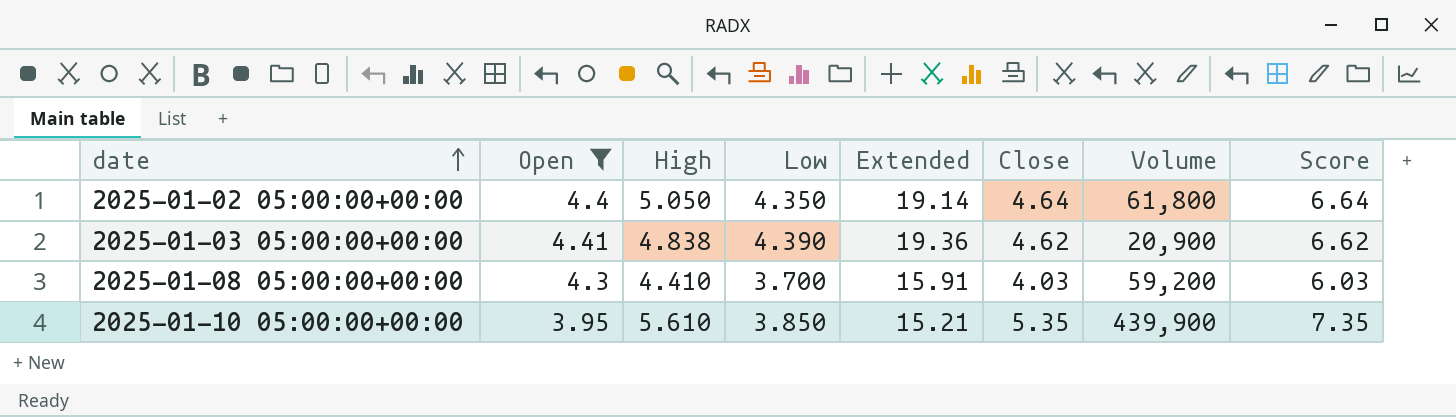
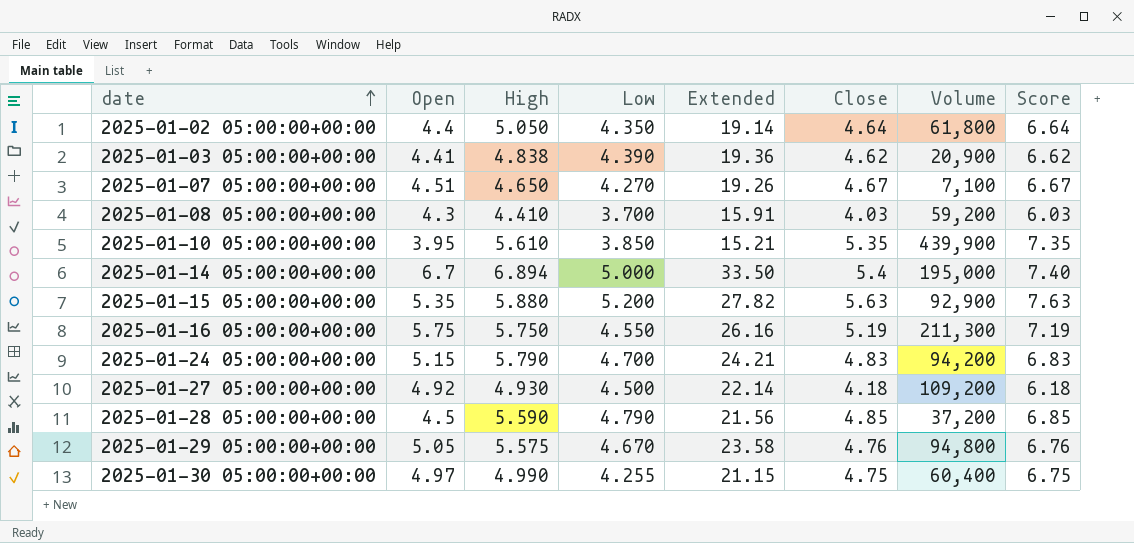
filter: Open <= 4.41 -> none

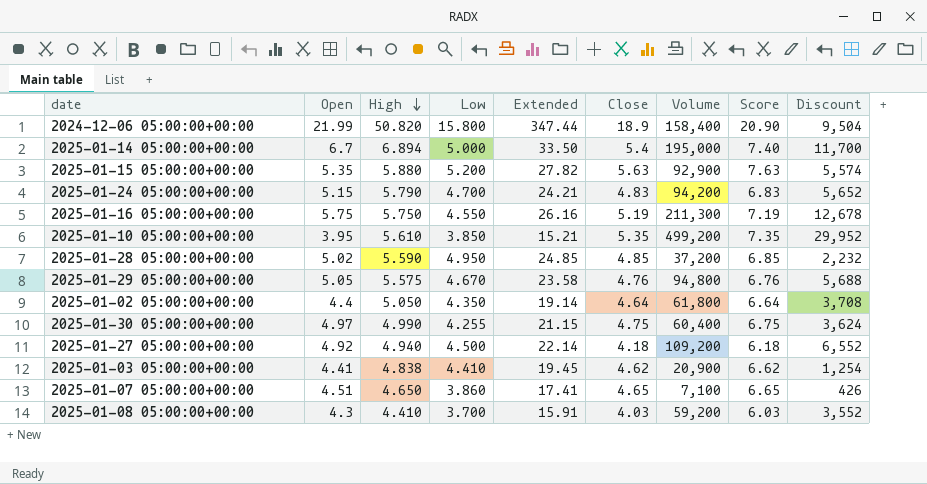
row order: date ascending -> High descending
column Discount | formula: none -> [Volume] * 0.06
row 2024-12-06 05:00:00+00:00: none -> 21.99 | 50.820 | 15.800 | 347.44 | 18.9 | 158,400 | 20.90 | 9,504
2025-01-10 05:00:00+00:00 | Volume: 439,900 -> 499,200
2025-01-28 05:00:00+00:00 | Open: 4.5 -> 5.02
2025-01-28 05:00:00+00:00 | Low: 4.790 -> 4.950
2025-01-28 05:00:00+00:00 | Extended: 21.56 -> 24.85
2025-01-27 05:00:00+00:00 | High: 4.930 -> 4.940
2025-01-03 05:00:00+00:00 | Low: 4.390 -> 4.410
2025-01-03 05:00:00+00:00 | Extended: 19.36 -> 19.45
2025-01-07 05:00:00+00:00 | Low: 4.270 -> 3.860
2025-01-07 05:00:00+00:00 | Extended: 19.26 -> 17.41
2025-01-07 05:00:00+00:00 | Close: 4.67 -> 4.65
2025-01-07 05:00:00+00:00 | Score: 6.67 -> 6.65

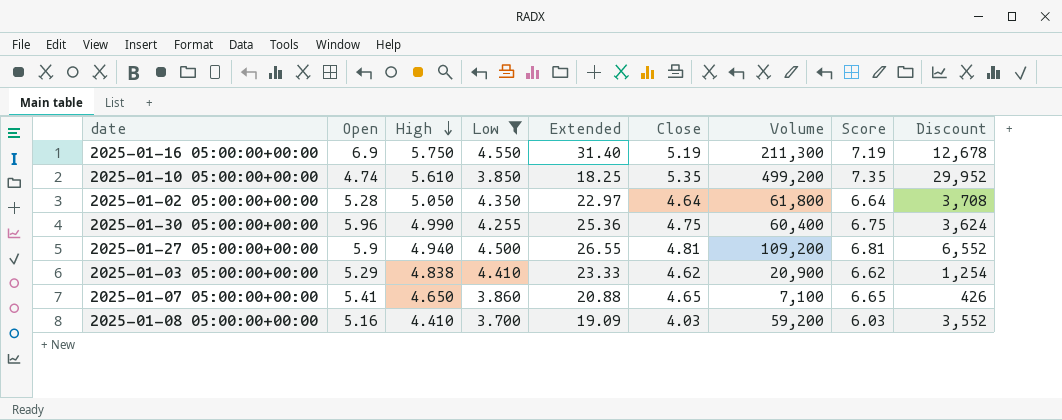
filter: none -> Low <= 4.550
2025-01-16 05:00:00+00:00 | Open: 5.75 -> 6.9
2025-01-16 05:00:00+00:00 | Extended: 26.16 -> 31.40
2025-01-10 05:00:00+00:00 | Open: 3.95 -> 4.74
2025-01-10 05:00:00+00:00 | Extended: 15.21 -> 18.25
2025-01-02 05:00:00+00:00 | Open: 4.4 -> 5.28
2025-01-02 05:00:00+00:00 | Extended: 19.14 -> 22.97
2025-01-30 05:00:00+00:00 | Open: 4.97 -> 5.96
2025-01-30 05:00:00+00:00 | Extended: 21.15 -> 25.36
2025-01-27 05:00:00+00:00 | Open: 4.92 -> 5.9
2025-01-27 05:00:00+00:00 | Extended: 22.14 -> 26.55
2025-01-27 05:00:00+00:00 | Close: 4.18 -> 4.81
2025-01-27 05:00:00+00:00 | Score: 6.18 -> 6.81
2025-01-03 05:00:00+00:00 | Open: 4.41 -> 5.29
2025-01-03 05:00:00+00:00 | Extended: 19.45 -> 23.33
2025-01-07 05:00:00+00:00 | Open: 4.51 -> 5.41
2025-01-07 05:00:00+00:00 | Extended: 17.41 -> 20.88
2025-01-08 05:00:00+00:00 | Open: 4.3 -> 5.16
2025-01-08 05:00:00+00:00 | Extended: 15.91 -> 19.09

